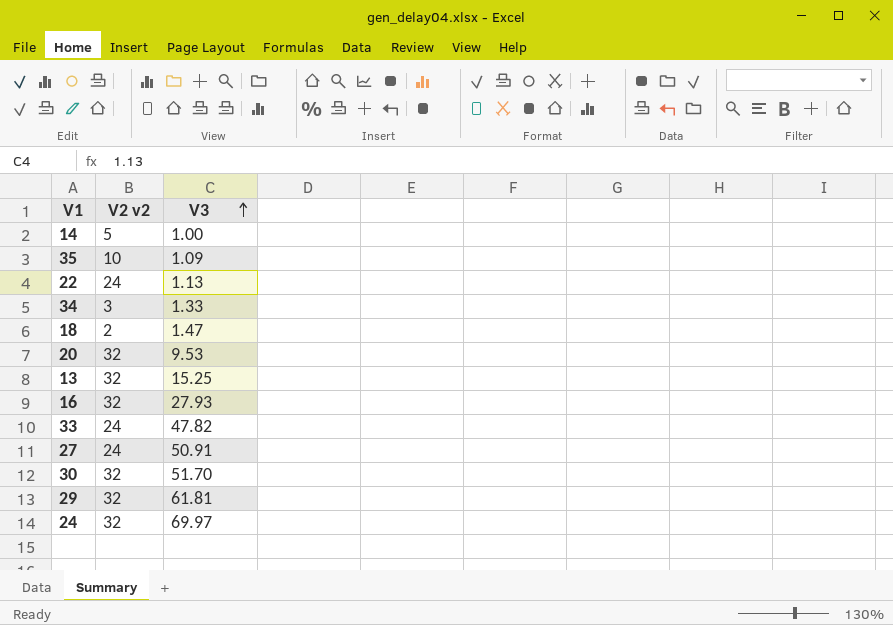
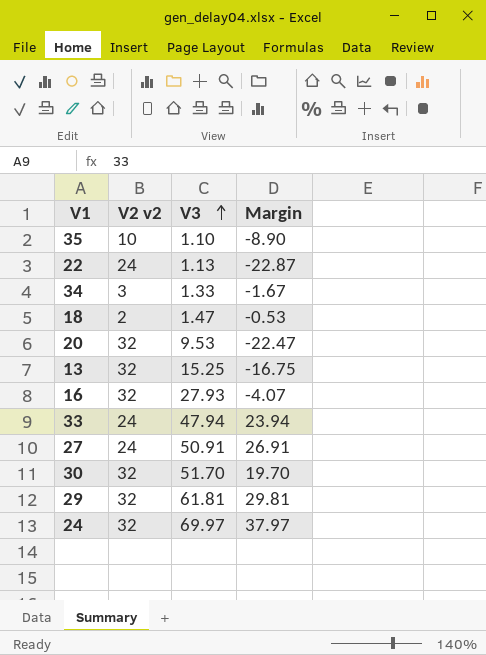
column Margin | formula: none -> [V3] - [V2 v2]
row 14: 5 | 1.00 -> none
35 | V3: 1.09 -> 1.10
33 | V3: 47.82 -> 47.94

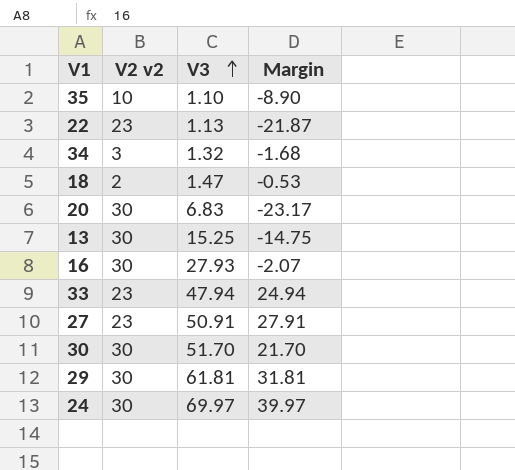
22 | V2 v2: 24 -> 23
22 | Margin: -22.87 -> -21.87
34 | V3: 1.33 -> 1.32
34 | Margin: -1.67 -> -1.68
20 | V2 v2: 32 -> 30
20 | V3: 9.53 -> 6.83
20 | Margin: -22.47 -> -23.17
13 | V2 v2: 32 -> 30
13 | Margin: -16.75 -> -14.75
16 | V2 v2: 32 -> 30
16 | Margin: -4.07 -> -2.07
33 | V2 v2: 24 -> 23
33 | Margin: 23.94 -> 24.94
27 | V2 v2: 24 -> 23
27 | Margin: 26.91 -> 27.91
30 | V2 v2: 32 -> 30
30 | Margin: 19.70 -> 21.70
29 | V2 v2: 32 -> 30
29 | Margin: 29.81 -> 31.81
24 | V2 v2: 32 -> 30
24 | Margin: 37.97 -> 39.97

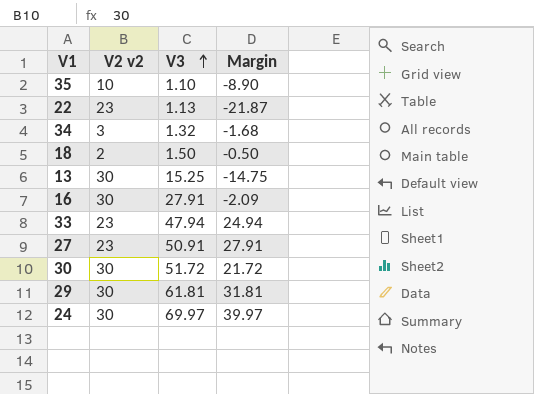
row 20: 30 | 6.83 | -23.17 -> none
18 | V3: 1.47 -> 1.50
18 | Margin: -0.53 -> -0.50
16 | V3: 27.93 -> 27.91
16 | Margin: -2.07 -> -2.09
30 | V3: 51.70 -> 51.72
30 | Margin: 21.70 -> 21.72

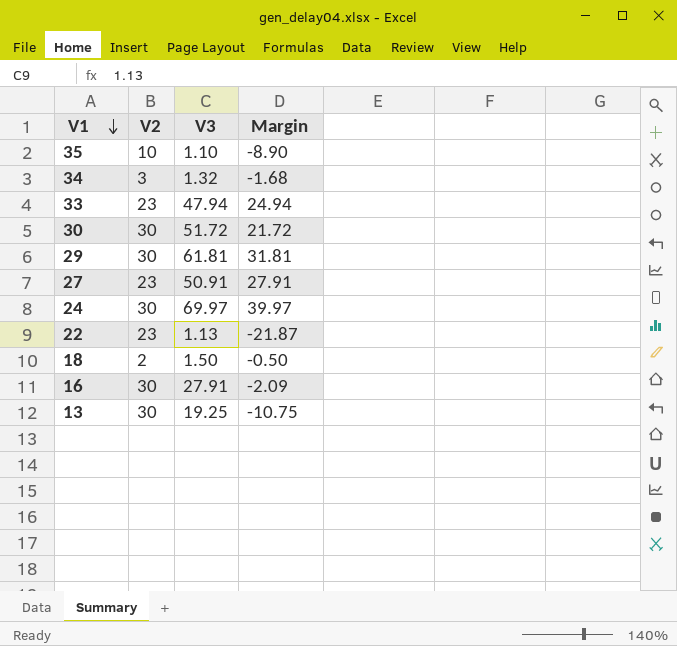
row order: V3 ascending -> V1 descending
column name: V2 v2 -> V2
13 | V3: 15.25 -> 19.25
13 | Margin: -14.75 -> -10.75

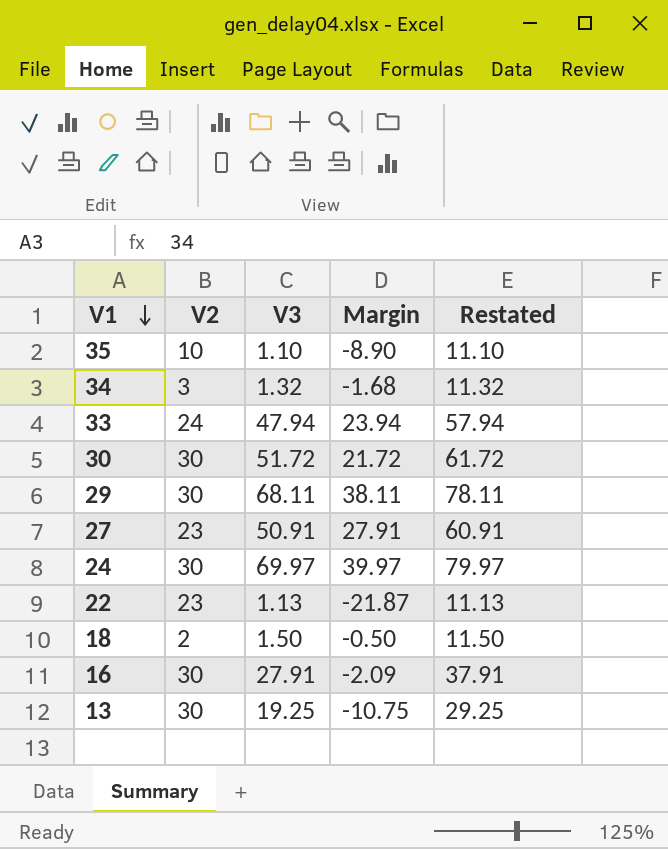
column Restated | formula: none -> [V3] + 10
33 | V2: 23 -> 24
33 | Margin: 24.94 -> 23.94
29 | V3: 61.81 -> 68.11
29 | Margin: 31.81 -> 38.11

